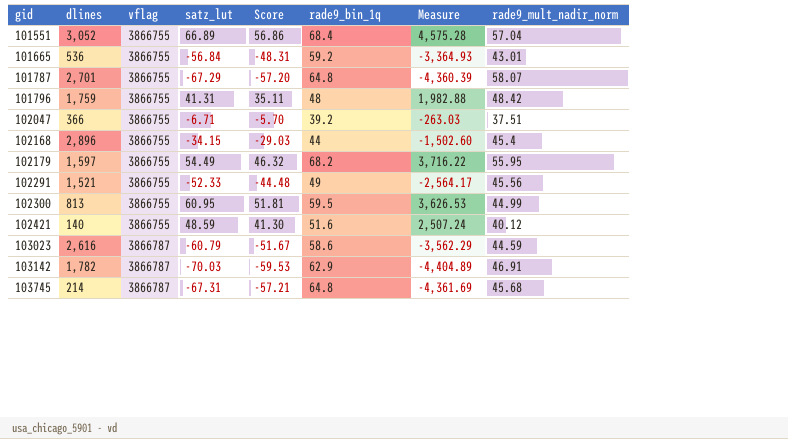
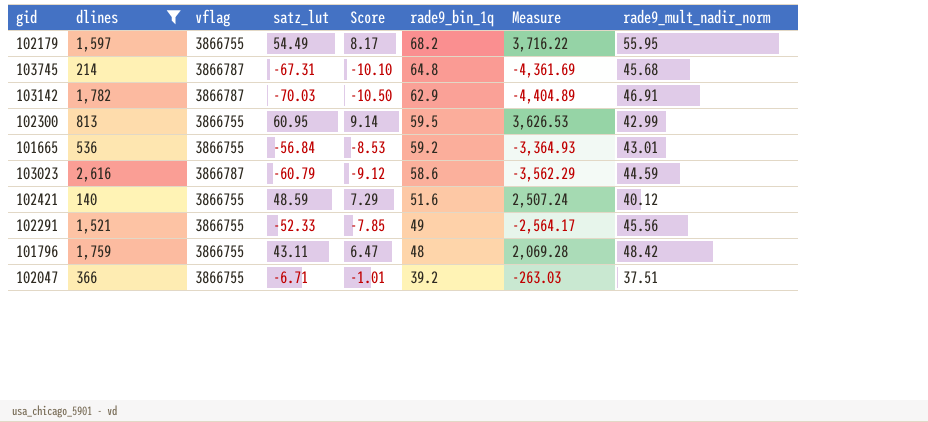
filter: none -> dlines <= 2,616
row order: gid ascending -> rade9_bin_1q descending
column Score | formula: [satz_lut] * 0.85 -> [satz_lut] * 0.15
102300 | rade9_mult_nadir_norm: 44.99 -> 42.99
101796 | satz_lut: 41.31 -> 43.11
101796 | Measure: 1,982.88 -> 2,069.28

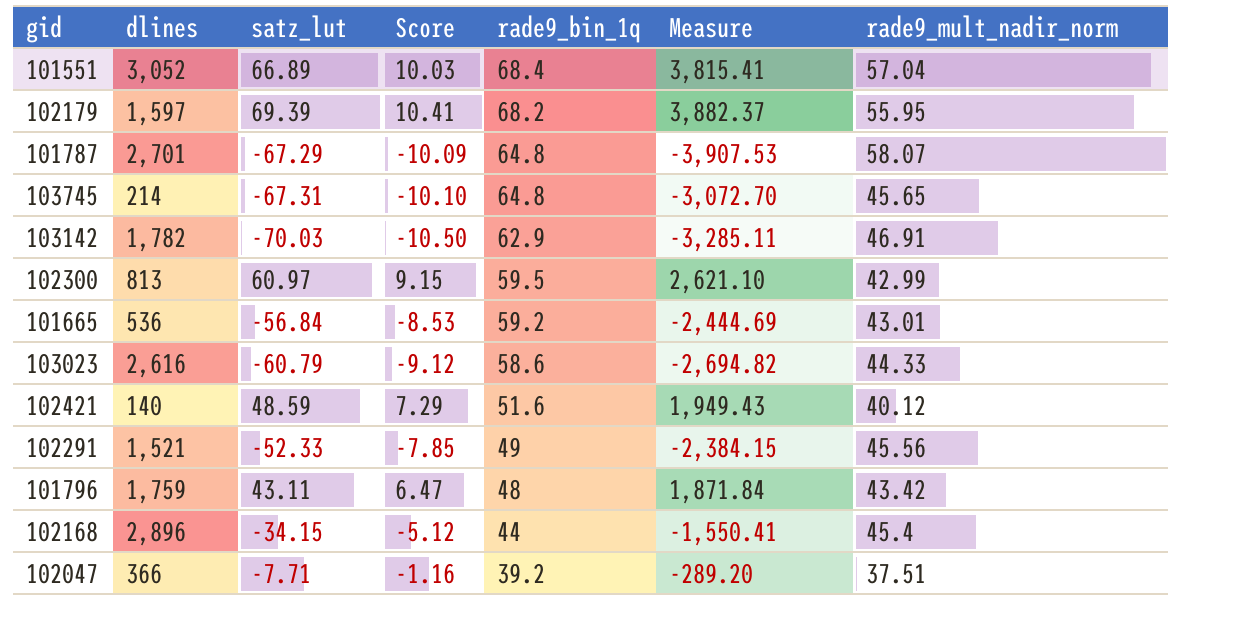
filter: dlines <= 2,616 -> none
column vflag | position: 3 -> none
column Measure | formula: [satz_lut] * [rade9_bin_1q] -> [satz_lut] * [rade9_mult_nadir_norm]
102179 | satz_lut: 54.49 -> 69.39
102179 | Score: 8.17 -> 10.41
103745 | rade9_mult_nadir_norm: 45.68 -> 45.65
102300 | satz_lut: 60.95 -> 60.97
102300 | Score: 9.14 -> 9.15
103023 | rade9_mult_nadir_norm: 44.59 -> 44.33
101796 | rade9_mult_nadir_norm: 48.42 -> 43.42
102047 | satz_lut: -6.71 -> -7.71
102047 | Score: -1.01 -> -1.16

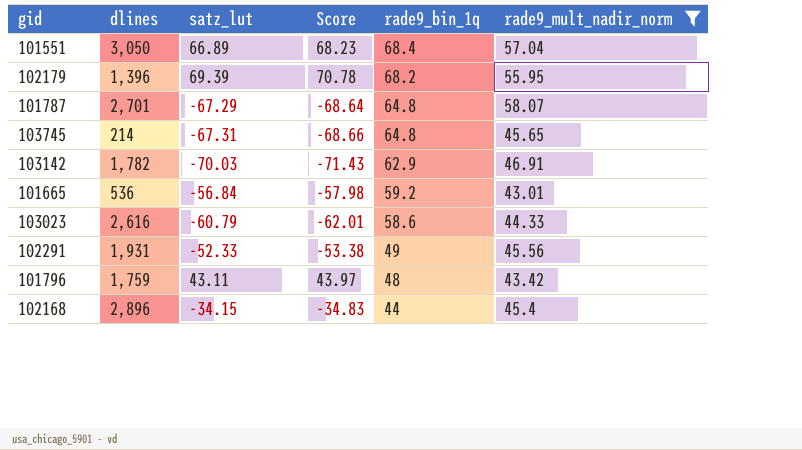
filter: none -> rade9_mult_nadir_norm >= 43.01
column Measure | formula: [satz_lut] * [rade9_mult_nadir_norm] -> none
column Score | formula: [satz_lut] * 0.15 -> [satz_lut] * 1.02
101551 | dlines: 3,052 -> 3,050
102179 | dlines: 1,597 -> 1,396
102291 | dlines: 1,521 -> 1,931

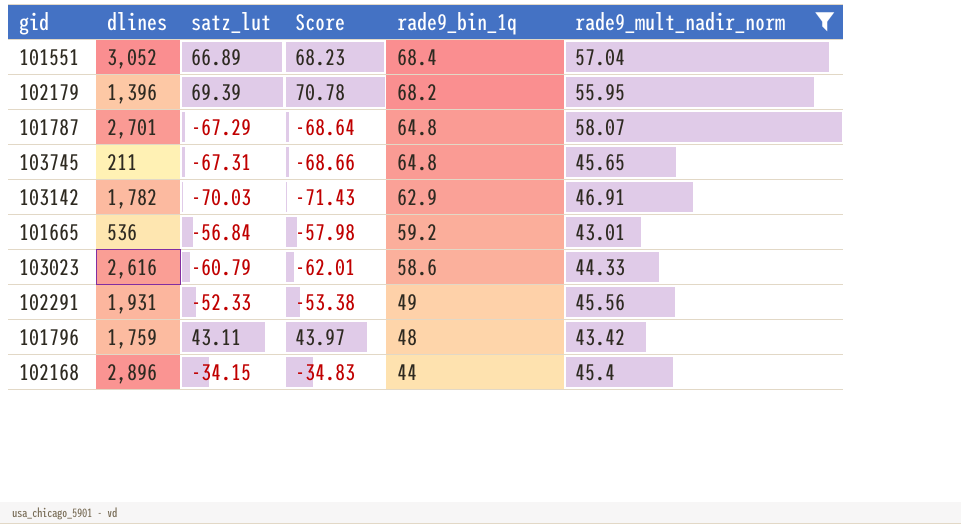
101551 | dlines: 3,050 -> 3,052
103745 | dlines: 214 -> 211

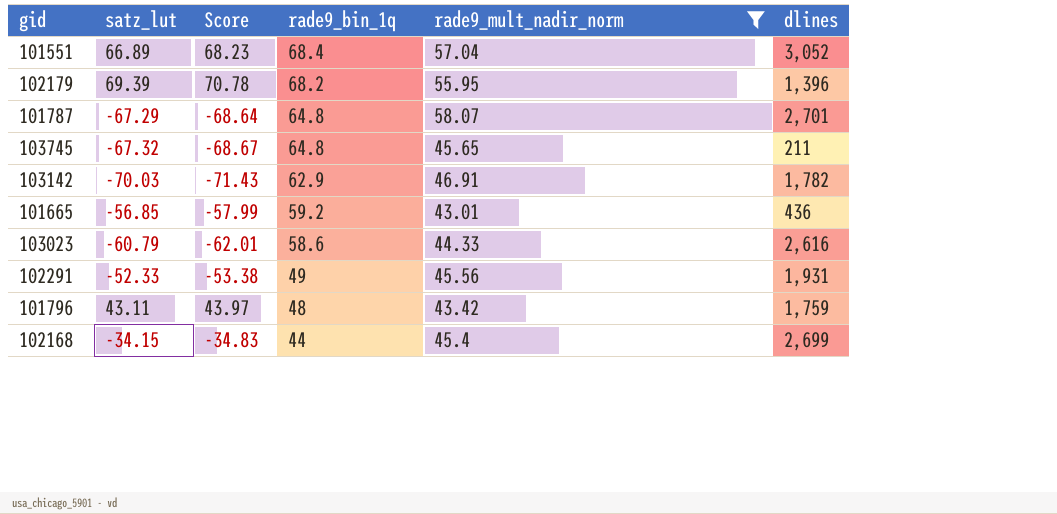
column dlines | position: 2 -> 6
103745 | satz_lut: -67.31 -> -67.32
103745 | Score: -68.66 -> -68.67
101665 | satz_lut: -56.84 -> -56.85
101665 | Score: -57.98 -> -57.99
101665 | dlines: 536 -> 436
102168 | dlines: 2,896 -> 2,699

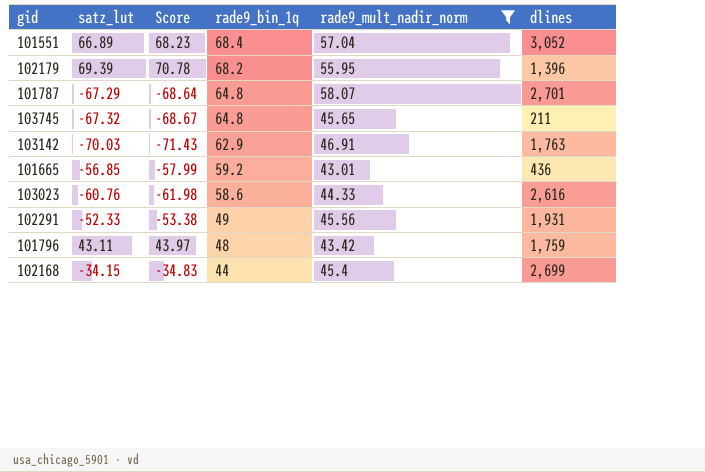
103142 | dlines: 1,782 -> 1,763
103023 | satz_lut: -60.79 -> -60.76
103023 | Score: -62.01 -> -61.98

